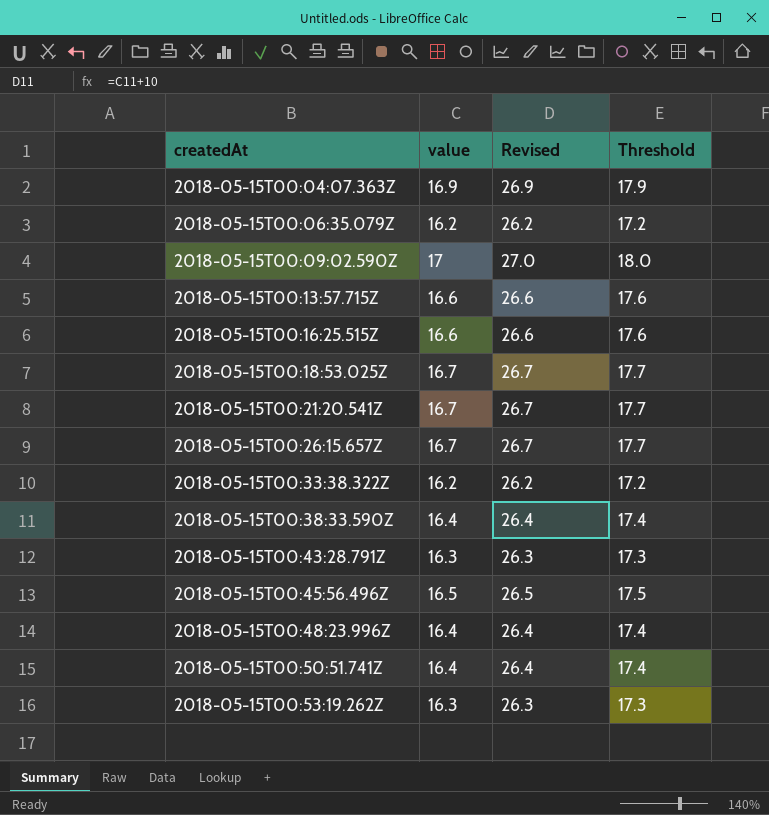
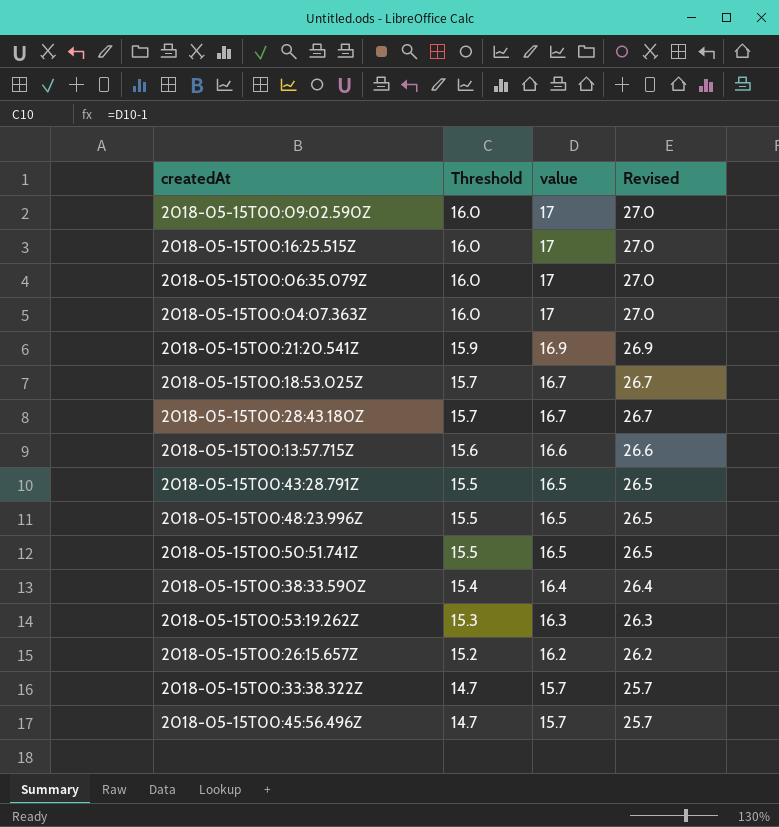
row order: createdAt ascending -> Threshold descending
column Threshold | formula: [value] + 1 -> [value] - 1
column Threshold | position: 4 -> 2
2018-05-15T00:16:25.515Z | value: 16.6 -> 17
2018-05-15T00:16:25.515Z | Revised: 26.6 -> 27.0
2018-05-15T00:06:35.079Z | value: 16.2 -> 17
2018-05-15T00:06:35.079Z | Revised: 26.2 -> 27.0
2018-05-15T00:04:07.363Z | value: 16.9 -> 17
2018-05-15T00:04:07.363Z | Revised: 26.9 -> 27.0
2018-05-15T00:21:20.541Z | value: 16.7 -> 16.9
2018-05-15T00:21:20.541Z | Revised: 26.7 -> 26.9
row 2018-05-15T00:28:43.180Z: none -> 15.7 | 16.7 | 26.7
2018-05-15T00:43:28.791Z | value: 16.3 -> 16.5
2018-05-15T00:43:28.791Z | Revised: 26.3 -> 26.5
2018-05-15T00:48:23.996Z | value: 16.4 -> 16.5
2018-05-15T00:48:23.996Z | Revised: 26.4 -> 26.5
2018-05-15T00:50:51.741Z | value: 16.4 -> 16.5
2018-05-15T00:50:51.741Z | Revised: 26.4 -> 26.5
2018-05-15T00:26:15.657Z | value: 16.7 -> 16.2
2018-05-15T00:26:15.657Z | Revised: 26.7 -> 26.2
2018-05-15T00:33:38.322Z | value: 16.2 -> 15.7
2018-05-15T00:33:38.322Z | Revised: 26.2 -> 25.7
2018-05-15T00:45:56.496Z | value: 16.5 -> 15.7
2018-05-15T00:45:56.496Z | Revised: 26.5 -> 25.7

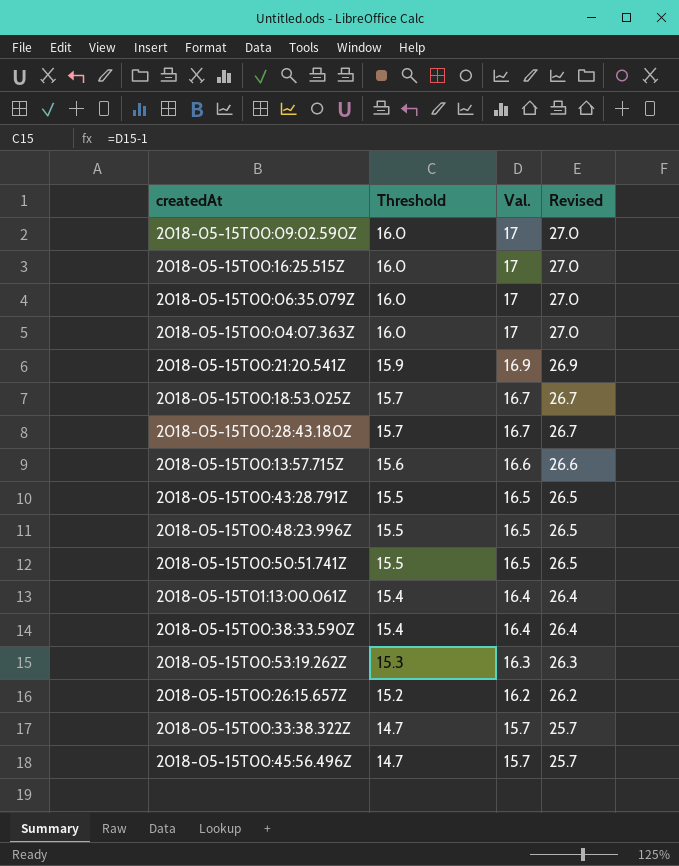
column name: value -> Val.
row 2018-05-15T01:13:00.061Z: none -> 15.4 | 16.4 | 26.4

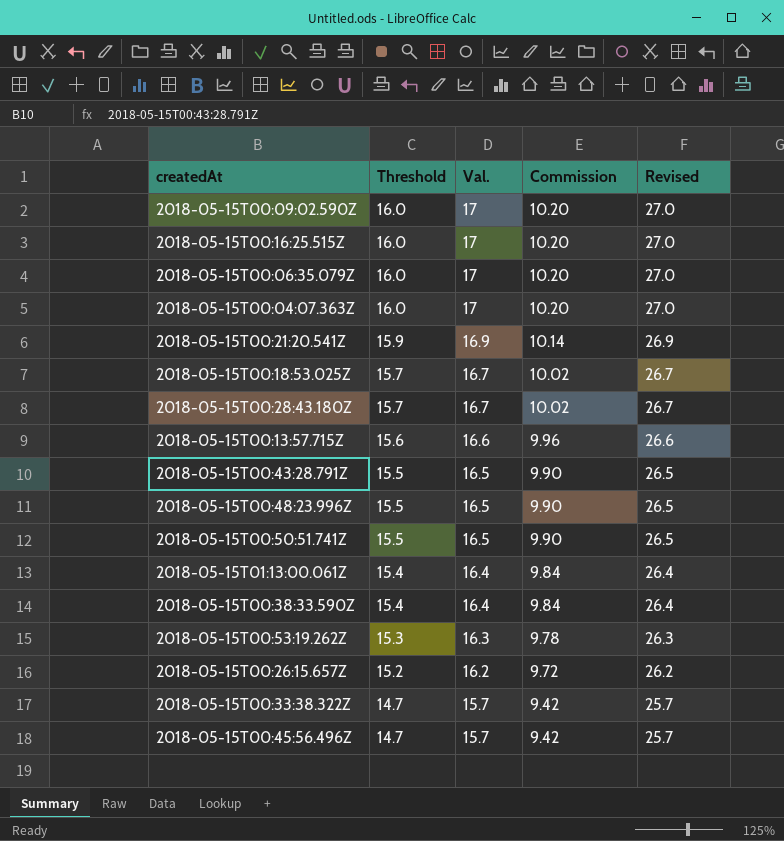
column Commission | formula: none -> [Val.] * 0.6

